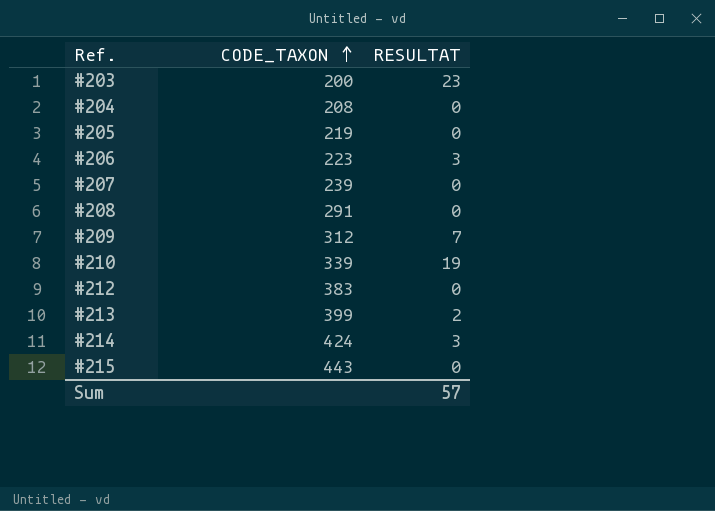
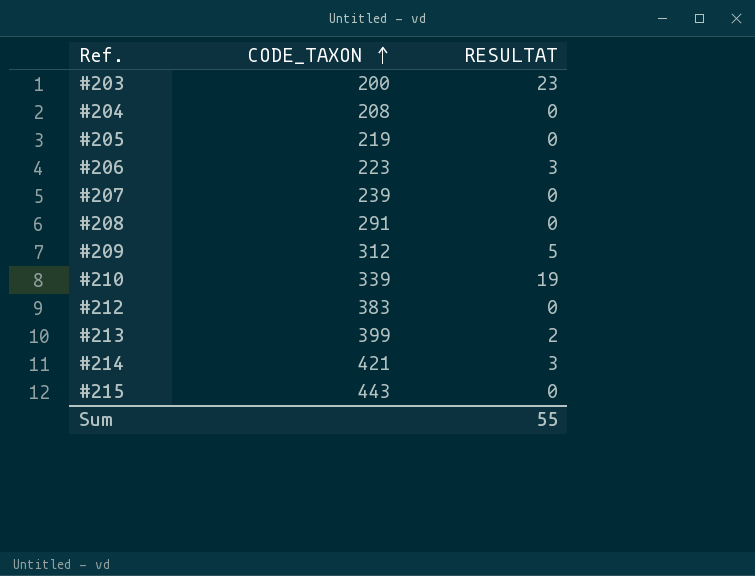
#209 | RESULTAT: 7 -> 5
#214 | CODE_TAXON: 424 -> 421
Sum | RESULTAT: 57 -> 55

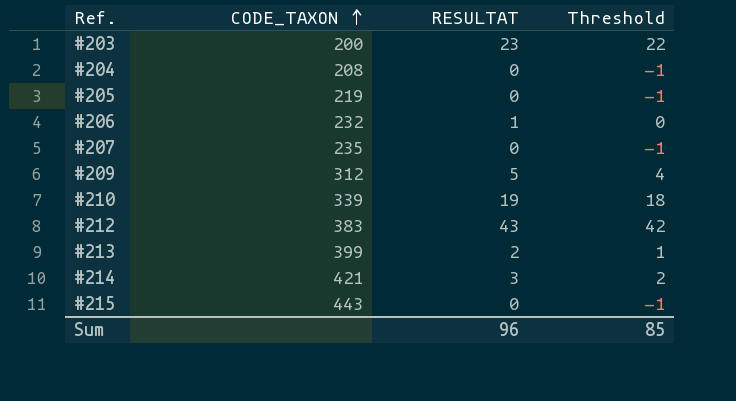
column Threshold | formula: none -> [RESULTAT] - 1
row #208: 291 | 0 -> none
#206 | CODE_TAXON: 223 -> 232
#206 | RESULTAT: 3 -> 1
#207 | CODE_TAXON: 239 -> 235
#212 | RESULTAT: 0 -> 43
Sum | RESULTAT: 55 -> 96

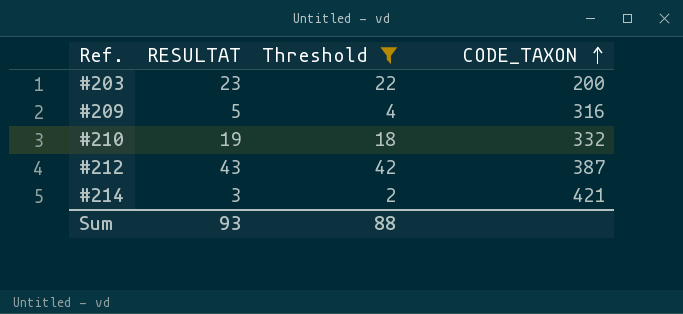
filter: none -> Threshold >= 2
column CODE_TAXON | position: 2 -> 4
#209 | CODE_TAXON: 312 -> 316
#210 | CODE_TAXON: 339 -> 332
#212 | CODE_TAXON: 383 -> 387
Sum | RESULTAT: 96 -> 93
Sum | Threshold: 85 -> 88

